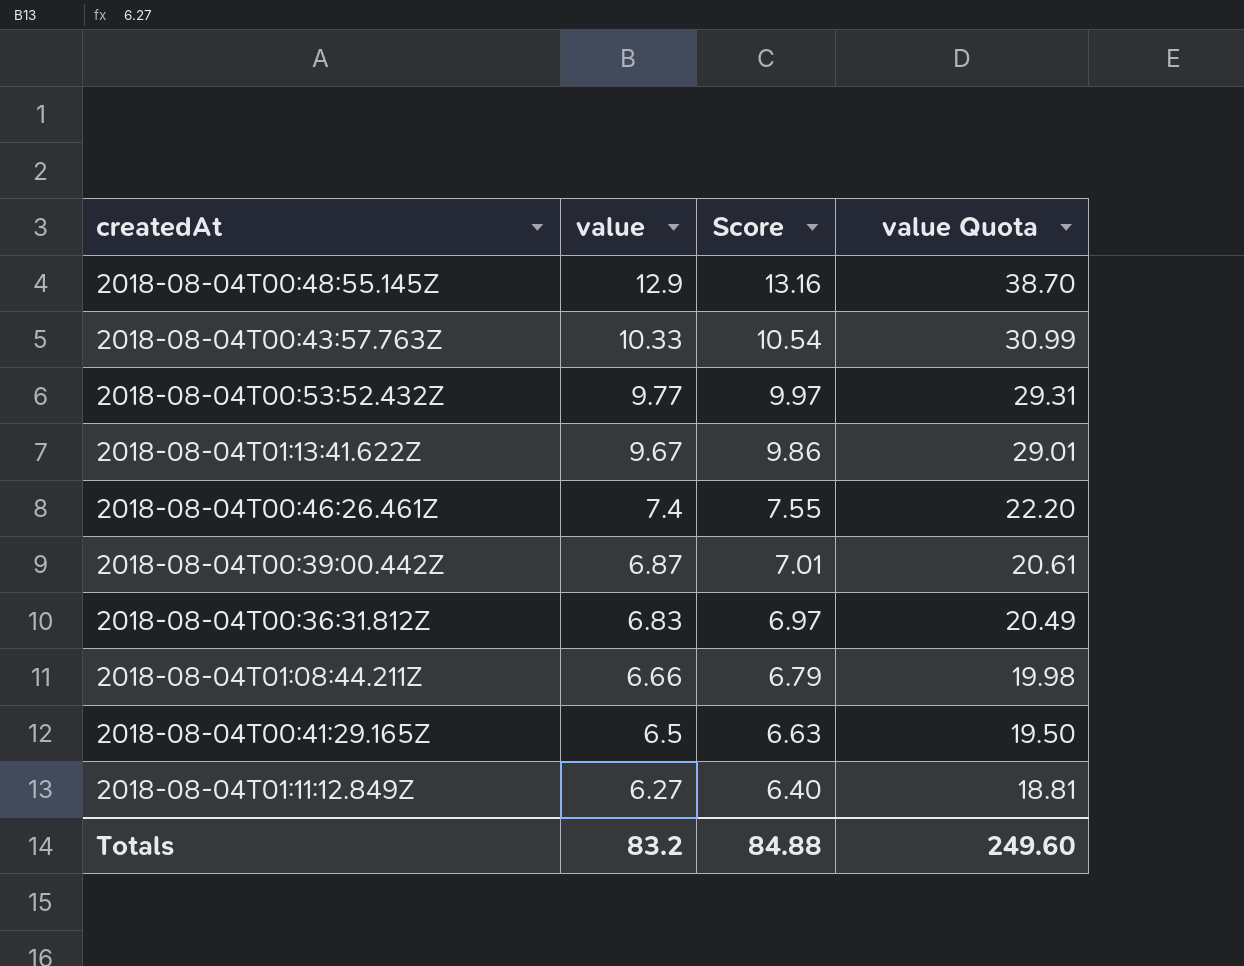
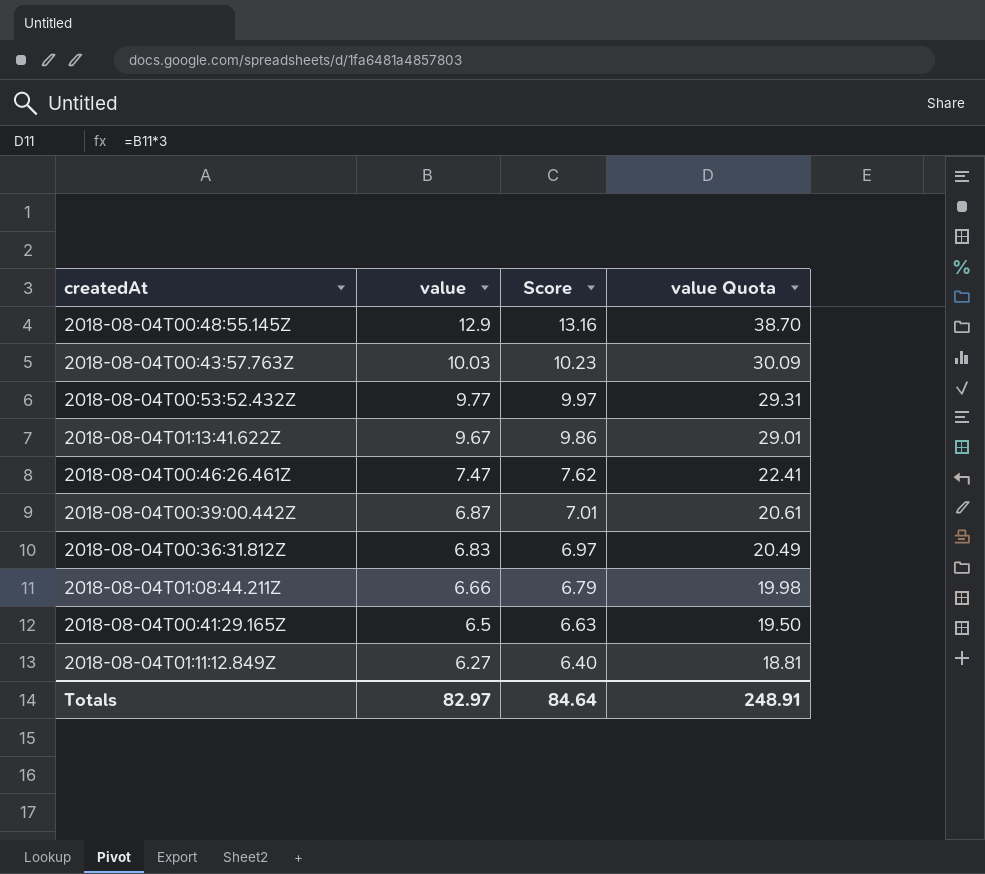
2018-08-04T00:43:57.763Z | value: 10.33 -> 10.03
2018-08-04T00:43:57.763Z | Score: 10.54 -> 10.23
2018-08-04T00:43:57.763Z | value Quota: 30.99 -> 30.09
2018-08-04T00:46:26.461Z | value: 7.4 -> 7.47
2018-08-04T00:46:26.461Z | Score: 7.55 -> 7.62
2018-08-04T00:46:26.461Z | value Quota: 22.20 -> 22.41
Totals | value: 83.2 -> 82.97
Totals | Score: 84.88 -> 84.64
Totals | value Quota: 249.60 -> 248.91

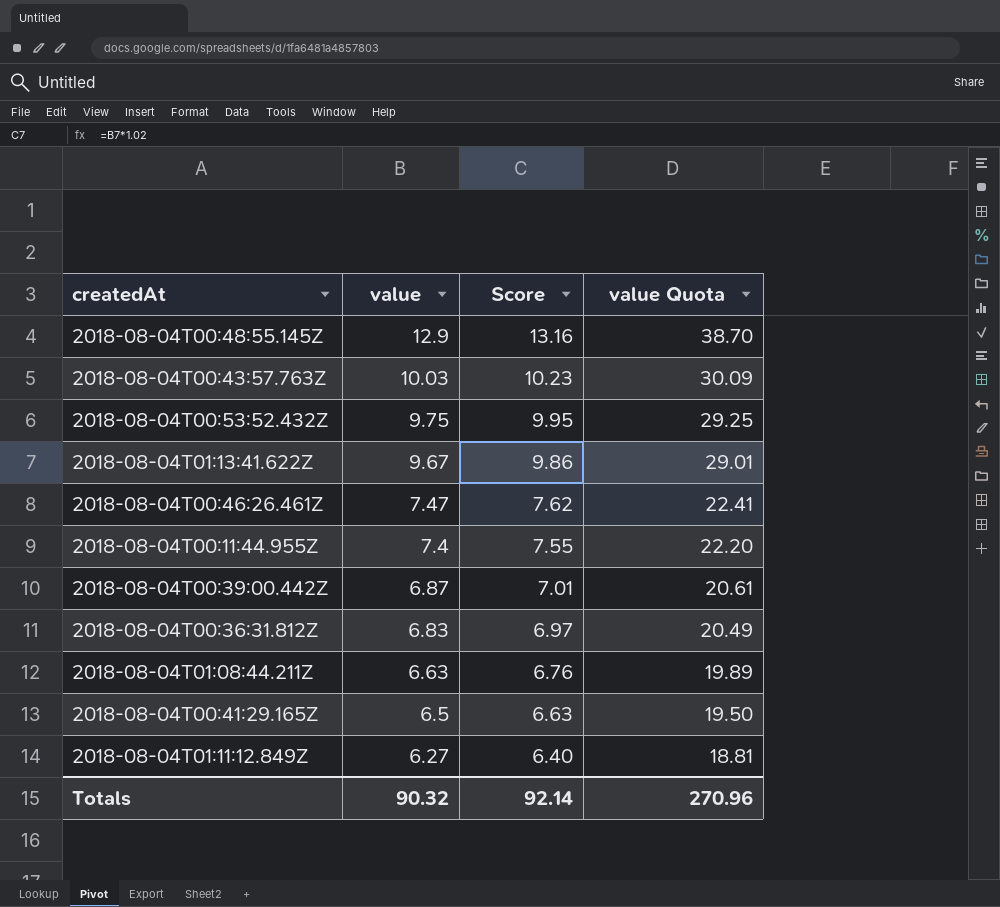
2018-08-04T00:53:52.432Z | value: 9.77 -> 9.75
2018-08-04T00:53:52.432Z | Score: 9.97 -> 9.95
2018-08-04T00:53:52.432Z | value Quota: 29.31 -> 29.25
row 2018-08-04T00:11:44.955Z: none -> 7.4 | 7.55 | 22.20
2018-08-04T01:08:44.211Z | value: 6.66 -> 6.63
2018-08-04T01:08:44.211Z | Score: 6.79 -> 6.76
2018-08-04T01:08:44.211Z | value Quota: 19.98 -> 19.89
Totals | value: 82.97 -> 90.32
Totals | Score: 84.64 -> 92.14
Totals | value Quota: 248.91 -> 270.96

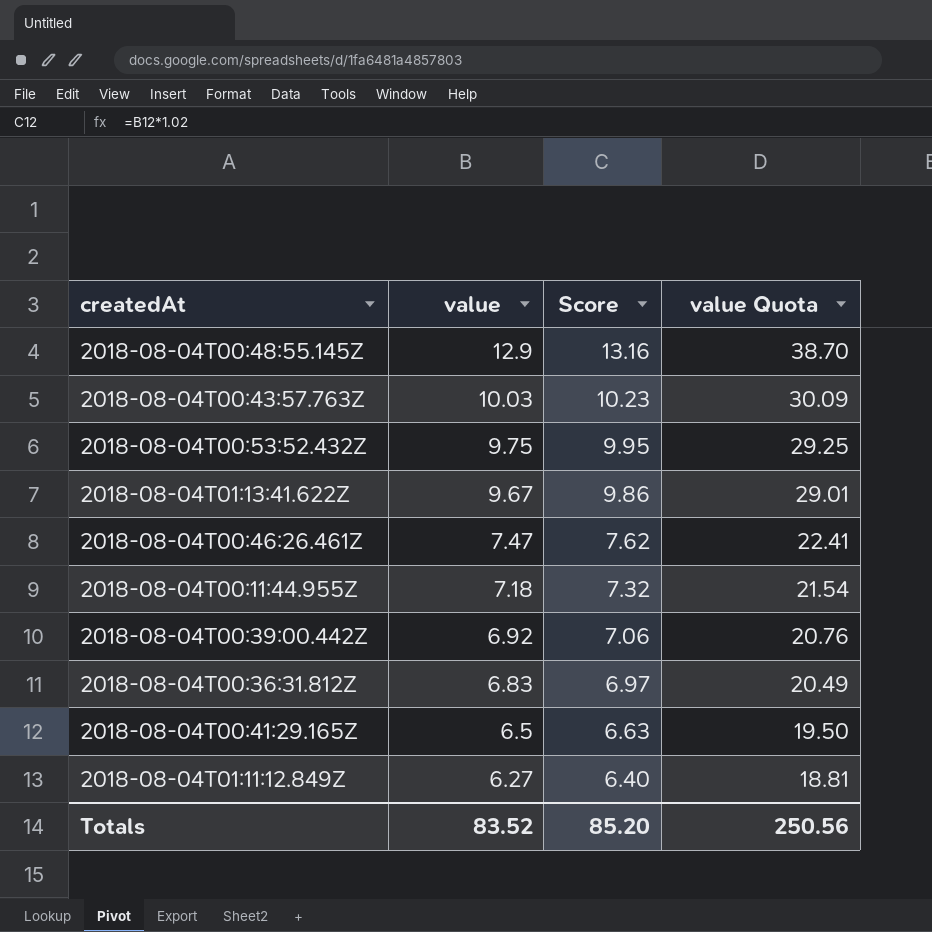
row 2018-08-04T01:08:44.211Z: 6.63 | 6.76 | 19.89 -> none
2018-08-04T00:11:44.955Z | value: 7.4 -> 7.18
2018-08-04T00:11:44.955Z | Score: 7.55 -> 7.32
2018-08-04T00:11:44.955Z | value Quota: 22.20 -> 21.54
2018-08-04T00:39:00.442Z | value: 6.87 -> 6.92
2018-08-04T00:39:00.442Z | Score: 7.01 -> 7.06
2018-08-04T00:39:00.442Z | value Quota: 20.61 -> 20.76
Totals | value: 90.32 -> 83.52
Totals | Score: 92.14 -> 85.20
Totals | value Quota: 270.96 -> 250.56

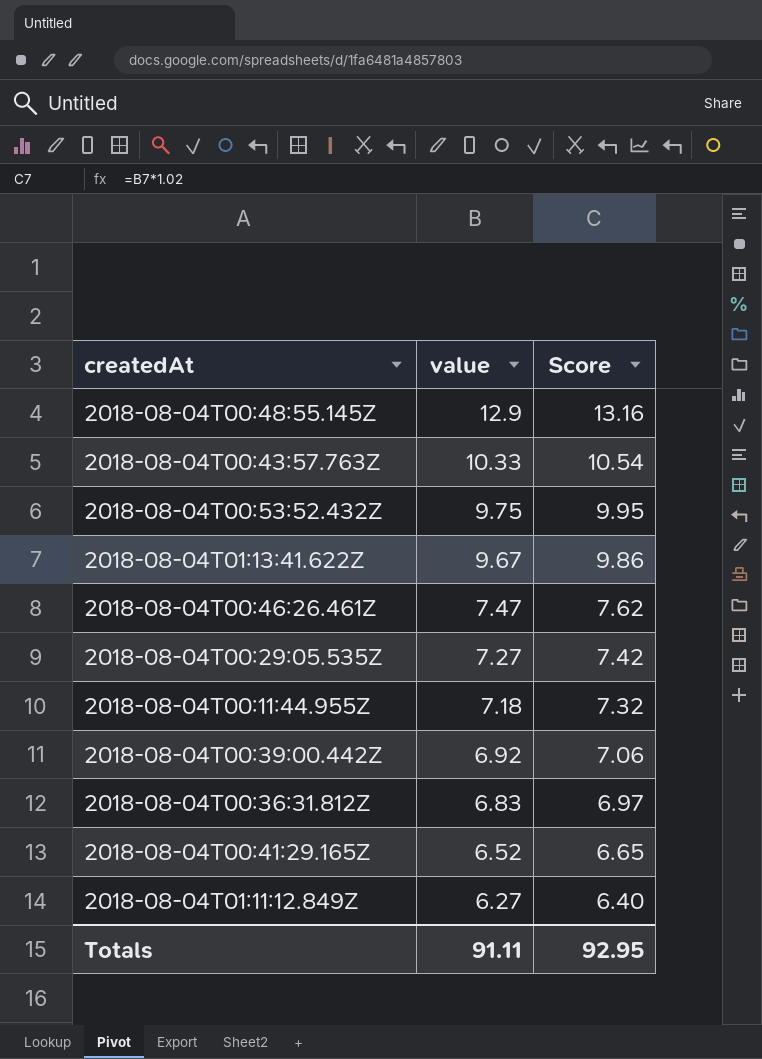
column value Quota | formula: [value] * 3 -> none
2018-08-04T00:43:57.763Z | value: 10.03 -> 10.33
2018-08-04T00:43:57.763Z | Score: 10.23 -> 10.54
row 2018-08-04T00:29:05.535Z: none -> 7.27 | 7.42
2018-08-04T00:41:29.165Z | value: 6.5 -> 6.52
2018-08-04T00:41:29.165Z | Score: 6.63 -> 6.65
Totals | value: 83.52 -> 91.11
Totals | Score: 85.20 -> 92.95

